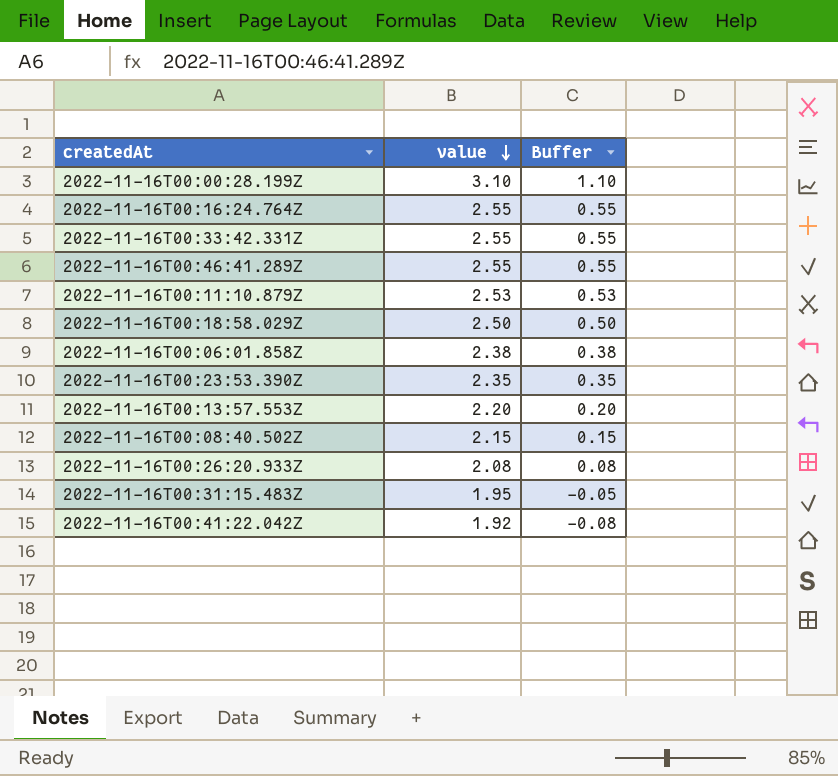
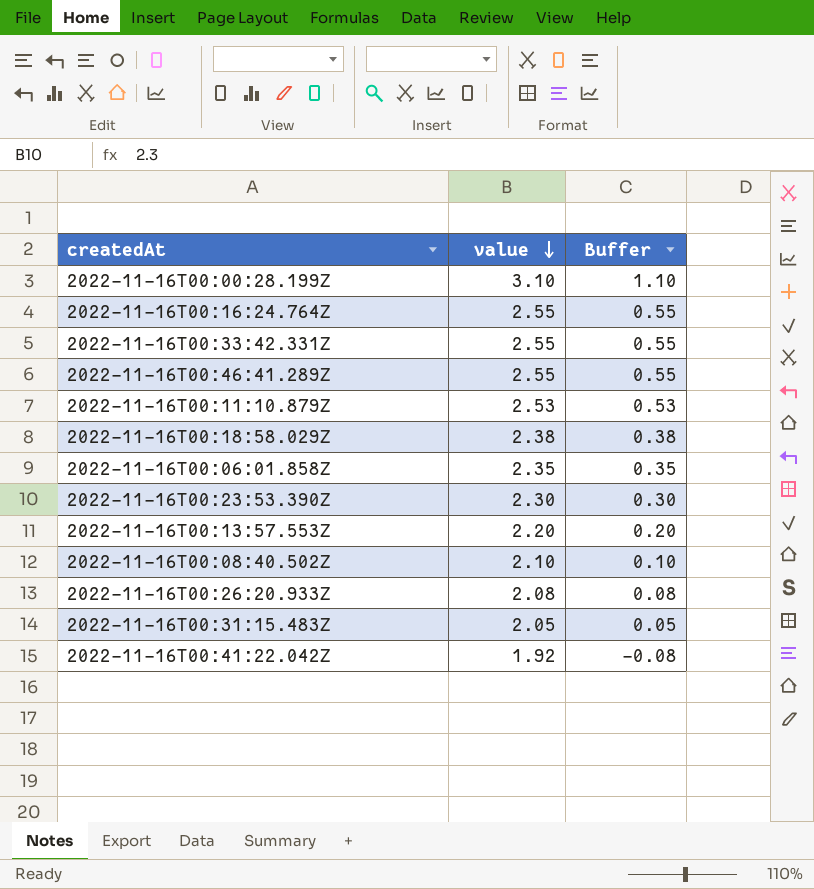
2022-11-16T00:18:58.029Z | value: 2.50 -> 2.38
2022-11-16T00:18:58.029Z | Buffer: 0.50 -> 0.38
2022-11-16T00:06:01.858Z | value: 2.38 -> 2.35
2022-11-16T00:06:01.858Z | Buffer: 0.38 -> 0.35
2022-11-16T00:23:53.390Z | value: 2.35 -> 2.30
2022-11-16T00:23:53.390Z | Buffer: 0.35 -> 0.30
2022-11-16T00:08:40.502Z | value: 2.15 -> 2.10
2022-11-16T00:08:40.502Z | Buffer: 0.15 -> 0.10
2022-11-16T00:31:15.483Z | value: 1.95 -> 2.05
2022-11-16T00:31:15.483Z | Buffer: -0.05 -> 0.05

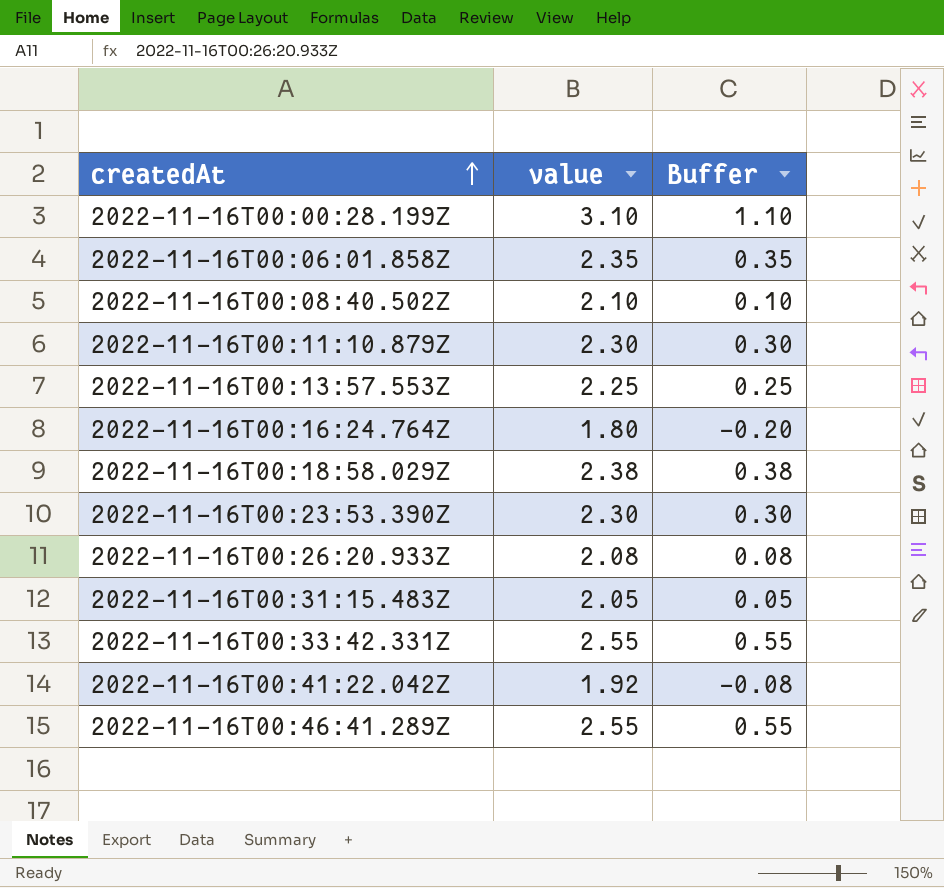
row order: value descending -> createdAt ascending
2022-11-16T00:11:10.879Z | value: 2.53 -> 2.30
2022-11-16T00:11:10.879Z | Buffer: 0.53 -> 0.30
2022-11-16T00:13:57.553Z | value: 2.20 -> 2.25
2022-11-16T00:13:57.553Z | Buffer: 0.20 -> 0.25
2022-11-16T00:16:24.764Z | value: 2.55 -> 1.80
2022-11-16T00:16:24.764Z | Buffer: 0.55 -> -0.20

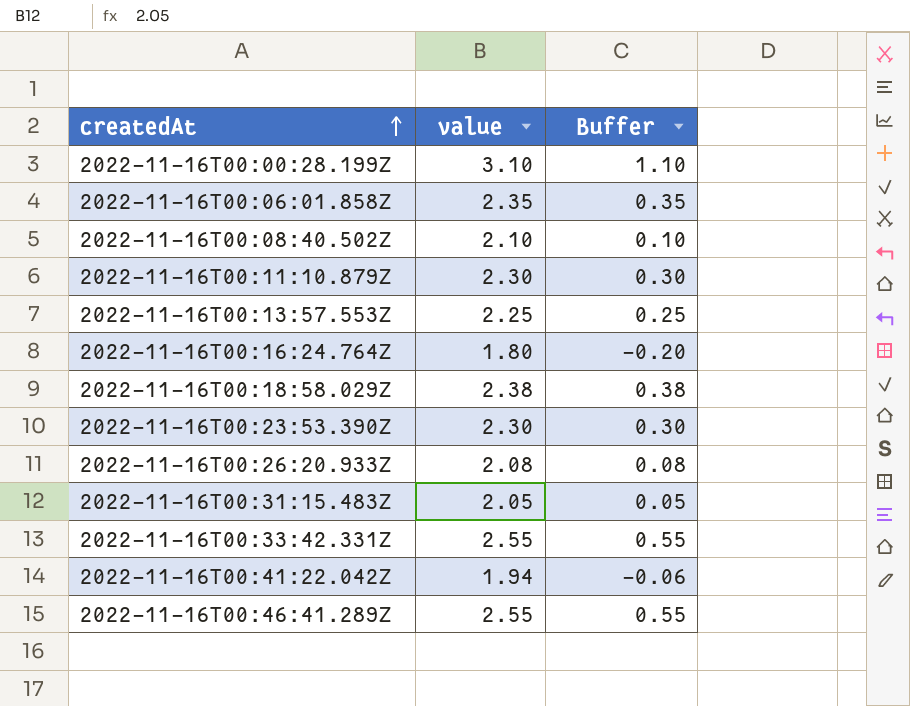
2022-11-16T00:41:22.042Z | value: 1.92 -> 1.94
2022-11-16T00:41:22.042Z | Buffer: -0.08 -> -0.06

